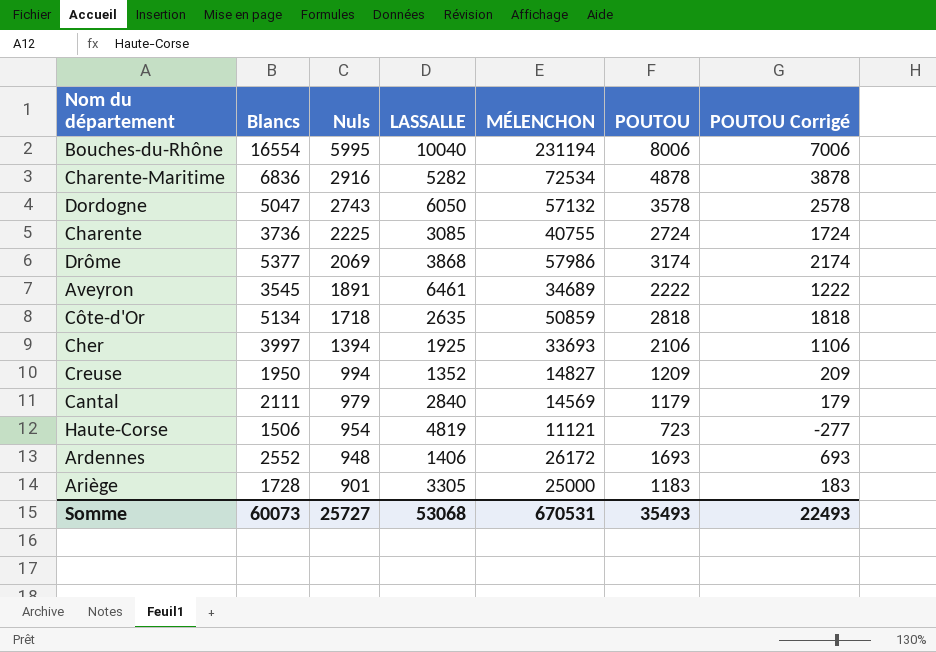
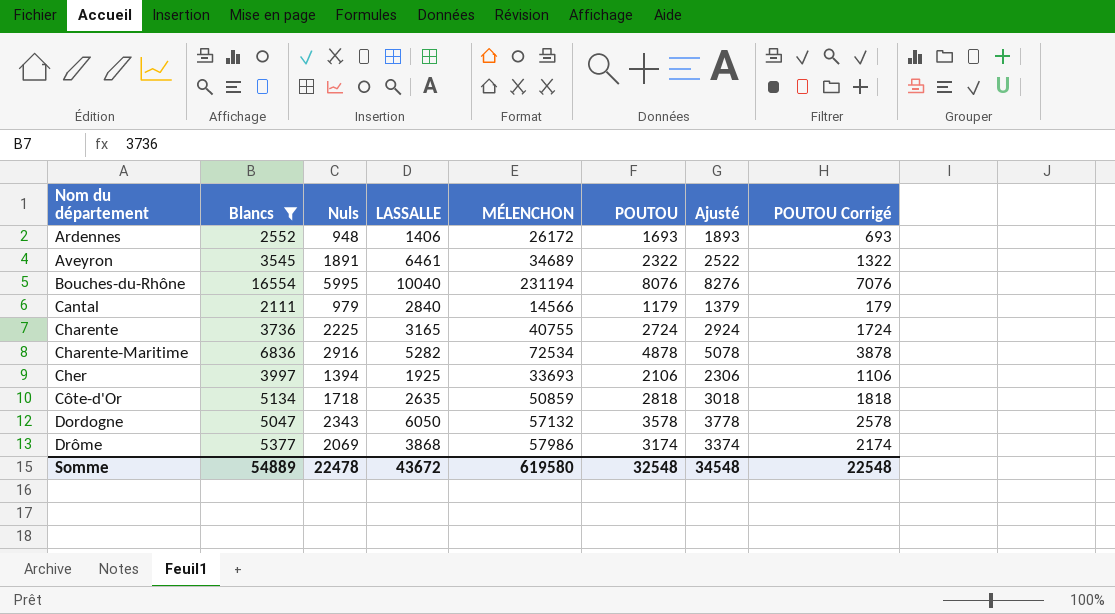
filter: none -> Blancs >= 2111
row order: Nuls descending -> Nom du département ascending
column Ajusté | formula: none -> [POUTOU] + 200
Aveyron | POUTOU: 2222 -> 2322
Aveyron | POUTOU Corrigé: 1222 -> 1322
Bouches-du-Rhône | POUTOU: 8006 -> 8076
Bouches-du-Rhône | POUTOU Corrigé: 7006 -> 7076
Cantal | MÉLENCHON: 14569 -> 14566
Charente | LASSALLE: 3085 -> 3165
Dordogne | Nuls: 2743 -> 2343
Somme | Blancs: 60073 -> 54889
Somme | Nuls: 25727 -> 22478
Somme | LASSALLE: 53068 -> 43672
Somme | MÉLENCHON: 670531 -> 619580
Somme | POUTOU: 35493 -> 32548
Somme | POUTOU Corrigé: 22493 -> 22548

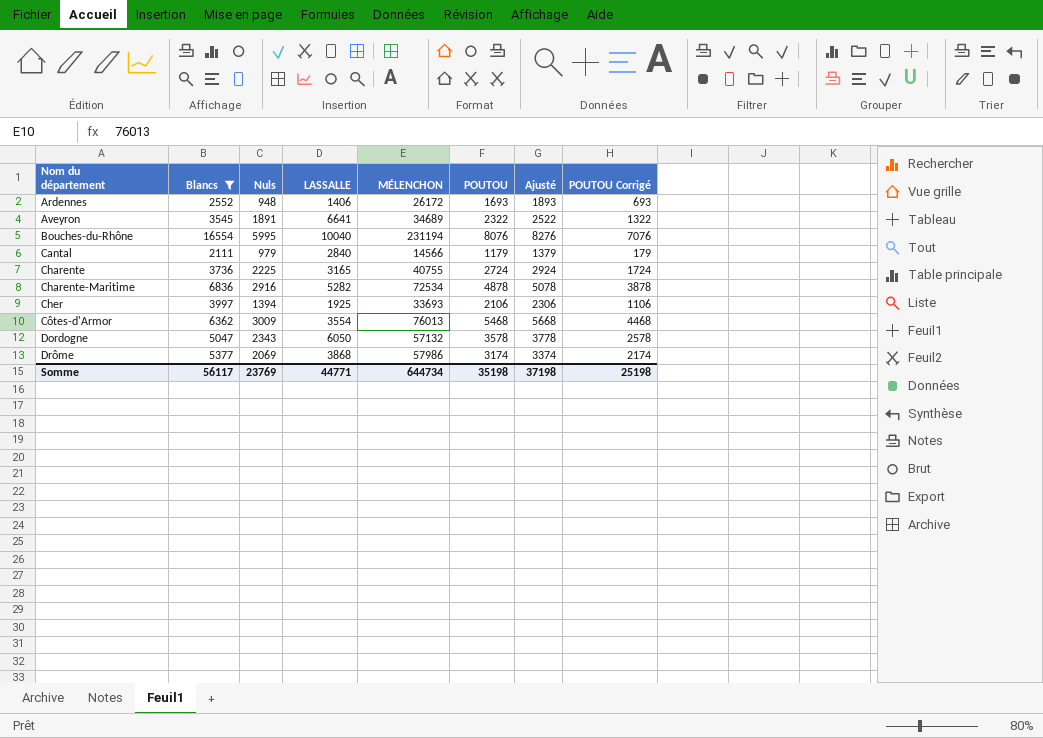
row Côte-d'Or: 5134 | 1718 | 2635 | 50859 | 2818 | 3018 | 1818 -> none
Aveyron | LASSALLE: 6461 -> 6641
row Côtes-d'Armor: none -> 6362 | 3009 | 3554 | 76013 | 5468 | 5668 | 4468
Somme | Blancs: 54889 -> 56117
Somme | Nuls: 22478 -> 23769
Somme | LASSALLE: 43672 -> 44771
Somme | MÉLENCHON: 619580 -> 644734
Somme | POUTOU: 32548 -> 35198
Somme | Ajusté: 34548 -> 37198
Somme | POUTOU Corrigé: 22548 -> 25198

